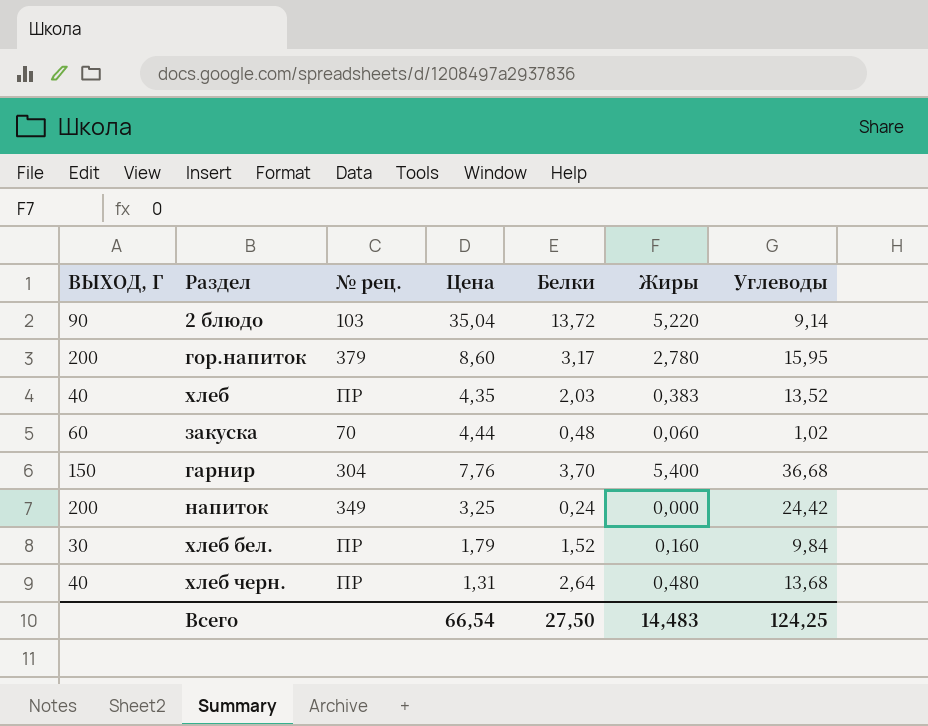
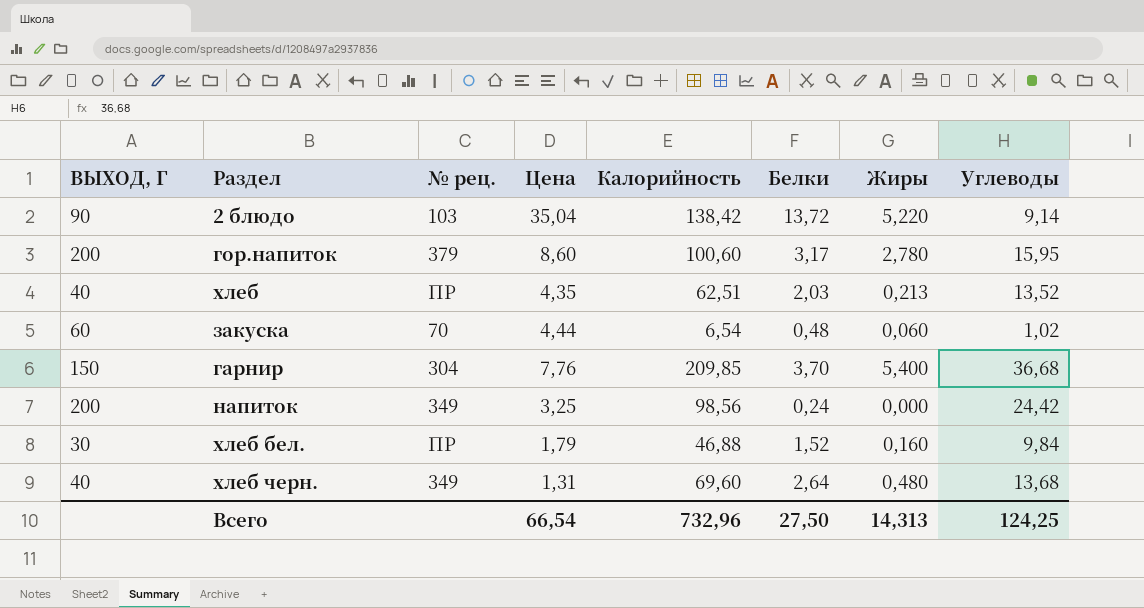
column Калорийность | position: none -> 5
хлеб | Жиры: 0,383 -> 0,213
хлеб черн. | № рец.: ПР -> 349
Всего | Жиры: 14,483 -> 14,313

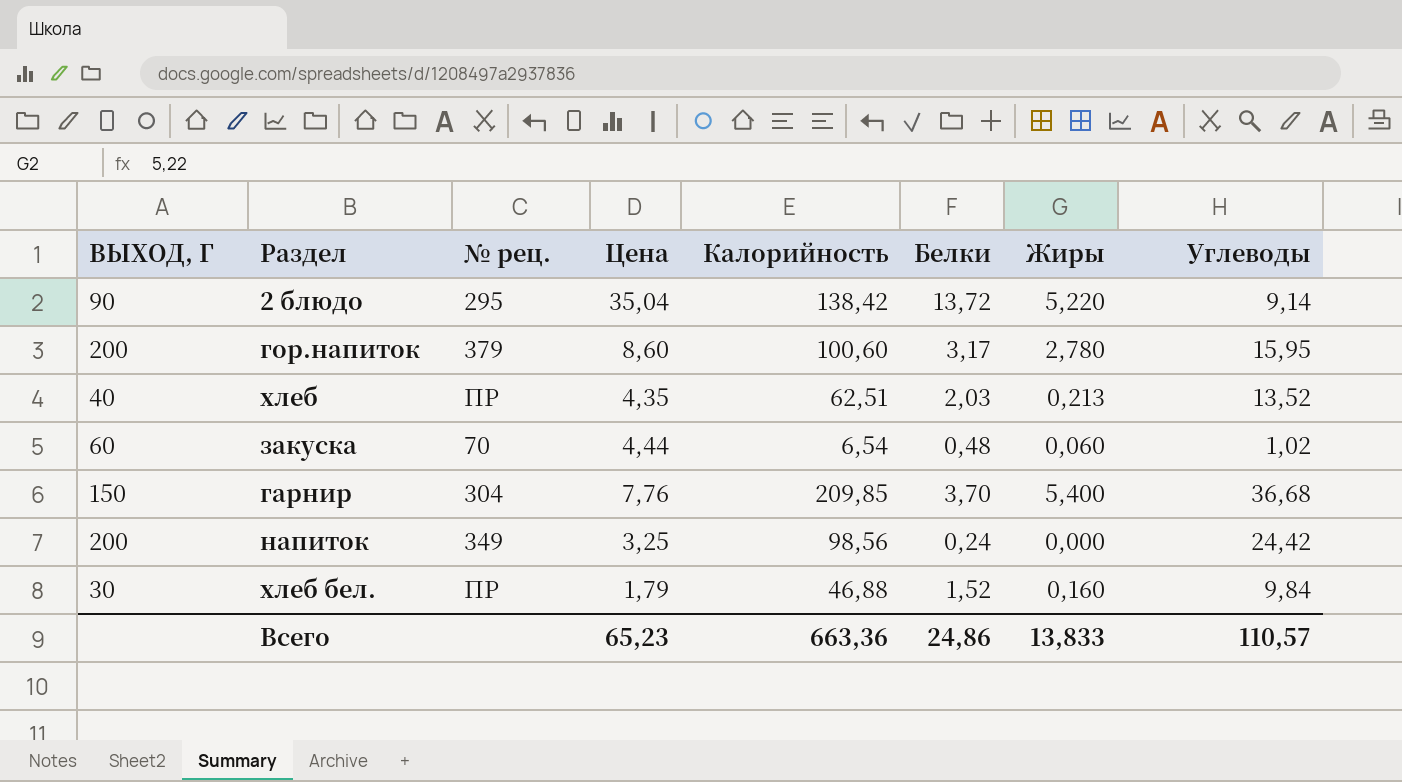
row хлеб черн.: 40 | 349 | 1,31 | 69,60 | 2,64 | 0,480 | 13,68 -> none
2 блюдо | № рец.: 103 -> 295
Всего | Цена: 66,54 -> 65,23
Всего | Калорийность: 732,96 -> 663,36
Всего | Белки: 27,50 -> 24,86
Всего | Жиры: 14,313 -> 13,833
Всего | Углеводы: 124,25 -> 110,57

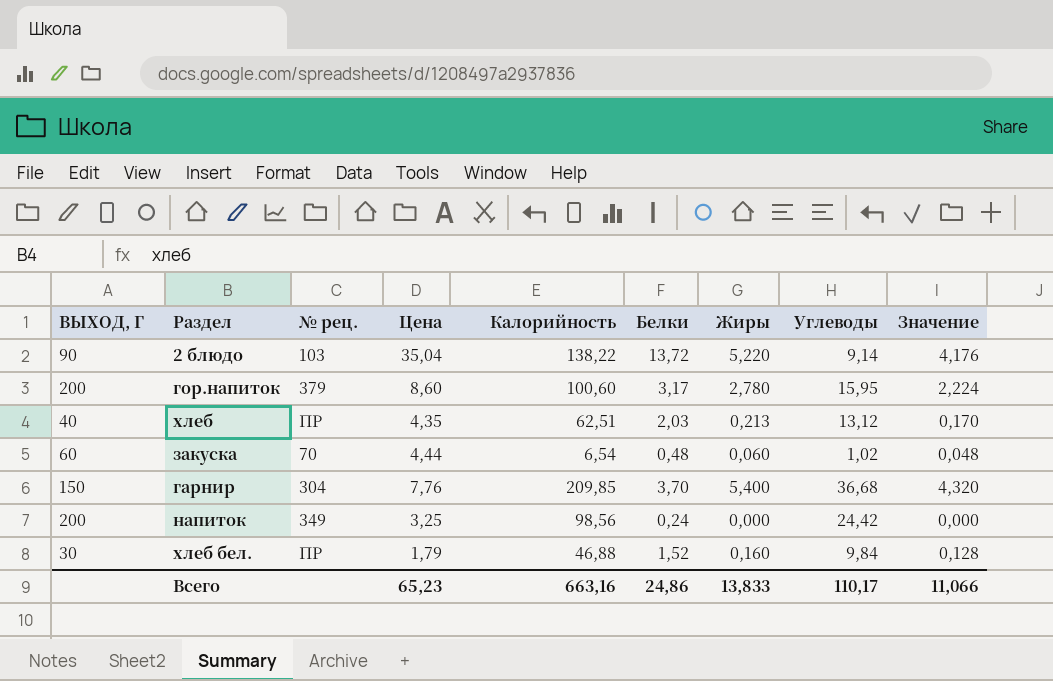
column Значение | formula: none -> [Жиры] * 0,8
2 блюдо | № рец.: 295 -> 103
2 блюдо | Калорийность: 138,42 -> 138,22
хлеб | Углеводы: 13,52 -> 13,12
Всего | Калорийность: 663,36 -> 663,16
Всего | Углеводы: 110,57 -> 110,17

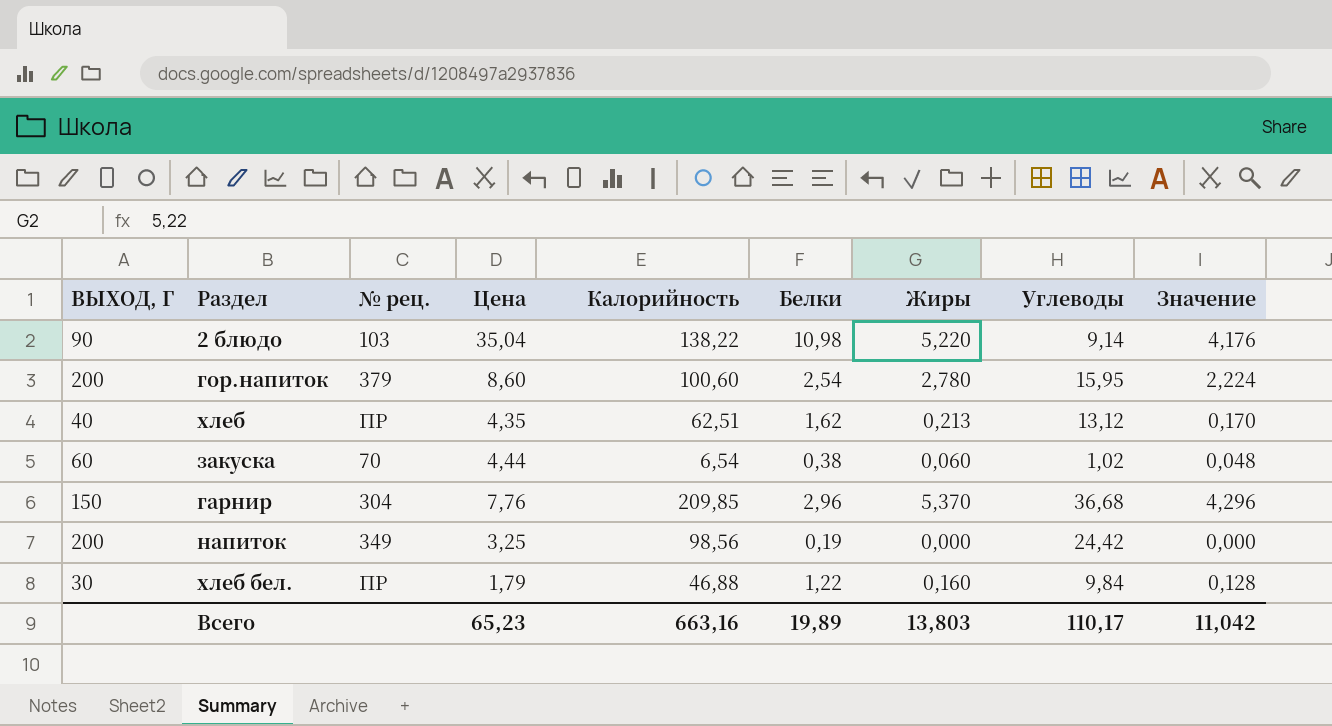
2 блюдо | Белки: 13,72 -> 10,98
гор.напиток | Белки: 3,17 -> 2,54
хлеб | Белки: 2,03 -> 1,62
закуска | Белки: 0,48 -> 0,38
гарнир | Белки: 3,70 -> 2,96
гарнир | Жиры: 5,400 -> 5,370
гарнир | Значение: 4,320 -> 4,296
напиток | Белки: 0,24 -> 0,19
хлеб бел. | Белки: 1,52 -> 1,22
Всего | Белки: 24,86 -> 19,89
Всего | Жиры: 13,833 -> 13,803
Всего | Значение: 11,066 -> 11,042

